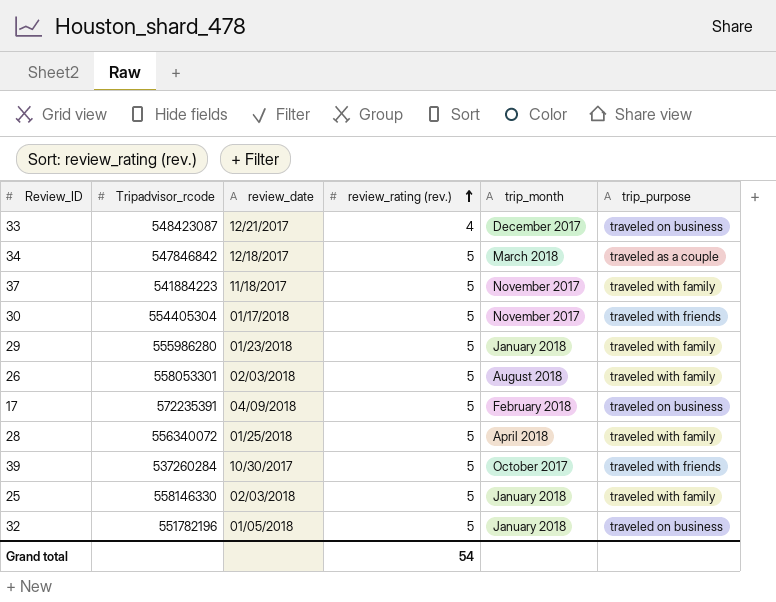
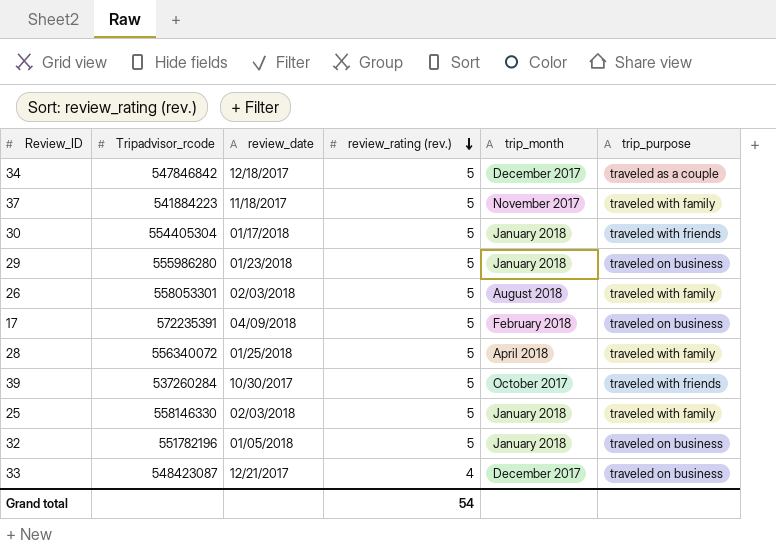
row order: review_rating (rev.) ascending -> review_rating (rev.) descending
34 | trip_month: March 2018 -> December 2017
30 | trip_month: November 2017 -> January 2018
29 | trip_purpose: traveled with family -> traveled on business

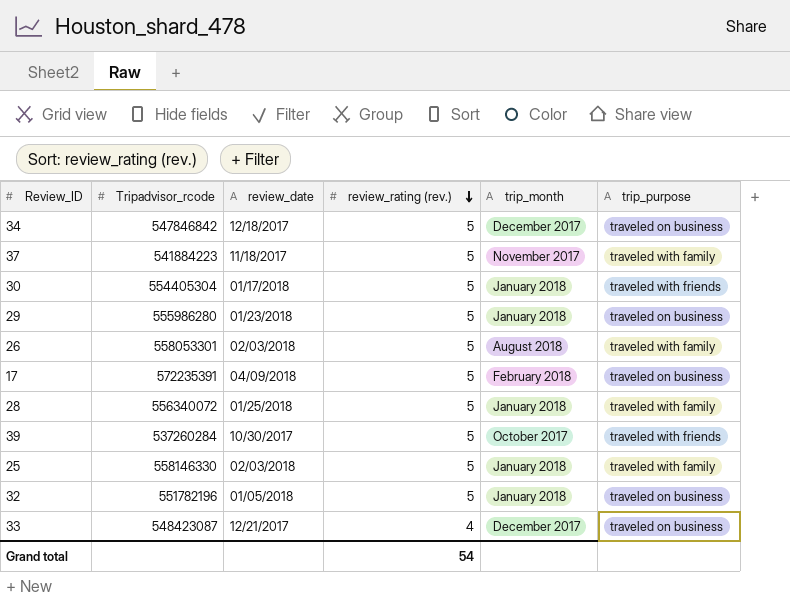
34 | trip_purpose: traveled as a couple -> traveled on business
28 | trip_month: April 2018 -> January 2018

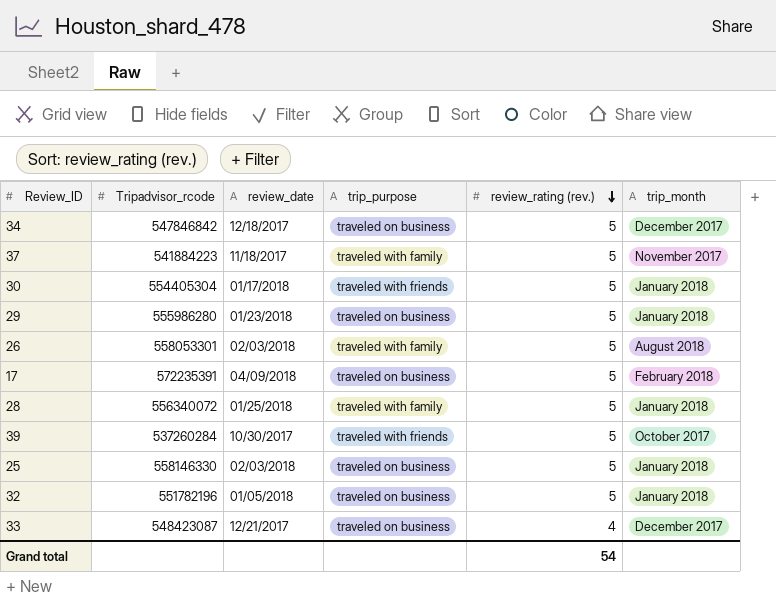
column trip_purpose | position: 6 -> 4
25 | trip_purpose: traveled with family -> traveled on business

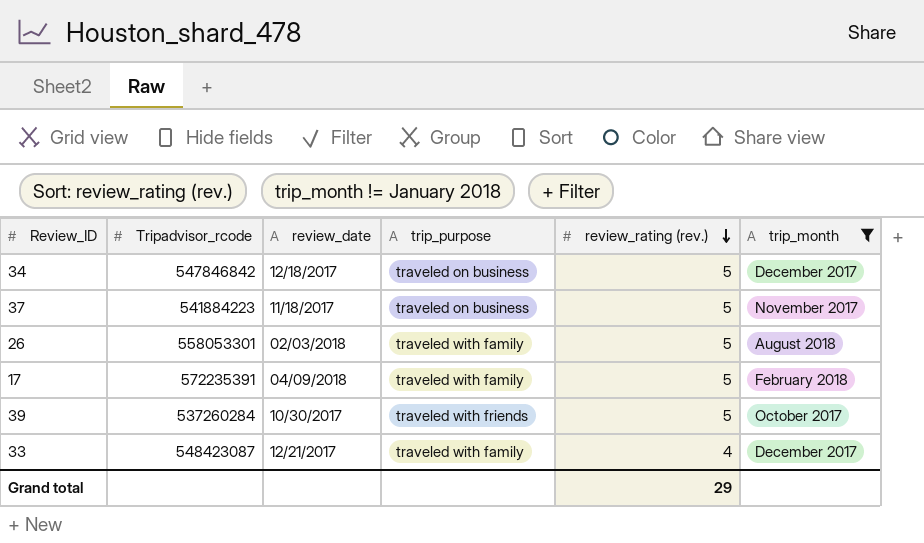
filter: none -> trip_month != January 2018
37 | trip_purpose: traveled with family -> traveled on business
17 | trip_purpose: traveled on business -> traveled with family
33 | trip_purpose: traveled on business -> traveled with family
Grand total | review_rating (rev.): 54 -> 29

